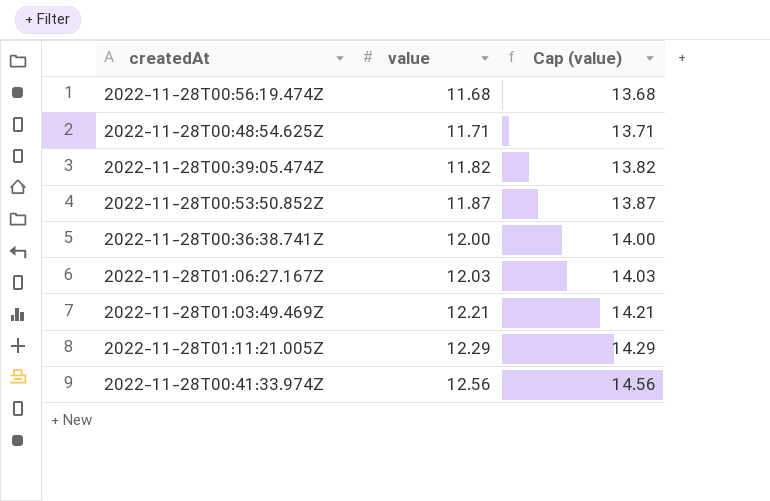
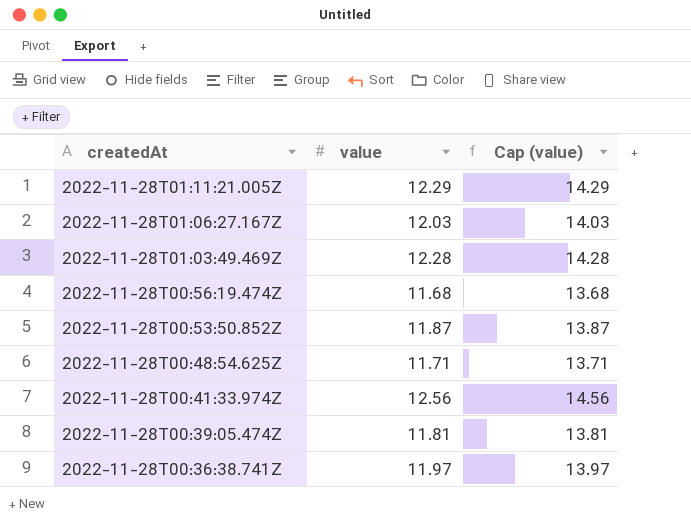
row order: value ascending -> createdAt descending
2022-11-28T01:03:49.469Z | value: 12.21 -> 12.28
2022-11-28T01:03:49.469Z | Cap (value): 14.21 -> 14.28
2022-11-28T00:39:05.474Z | value: 11.82 -> 11.81
2022-11-28T00:39:05.474Z | Cap (value): 13.82 -> 13.81
2022-11-28T00:36:38.741Z | value: 12.00 -> 11.97
2022-11-28T00:36:38.741Z | Cap (value): 14.00 -> 13.97

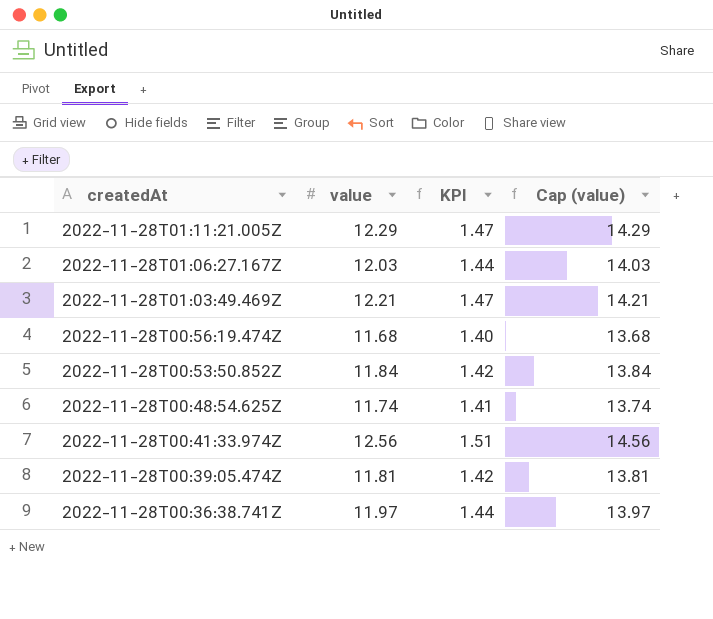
column KPI | formula: none -> [value] * 0.12
2022-11-28T01:03:49.469Z | value: 12.28 -> 12.21
2022-11-28T01:03:49.469Z | Cap (value): 14.28 -> 14.21
2022-11-28T00:53:50.852Z | value: 11.87 -> 11.84
2022-11-28T00:53:50.852Z | Cap (value): 13.87 -> 13.84
2022-11-28T00:48:54.625Z | value: 11.71 -> 11.74
2022-11-28T00:48:54.625Z | Cap (value): 13.71 -> 13.74

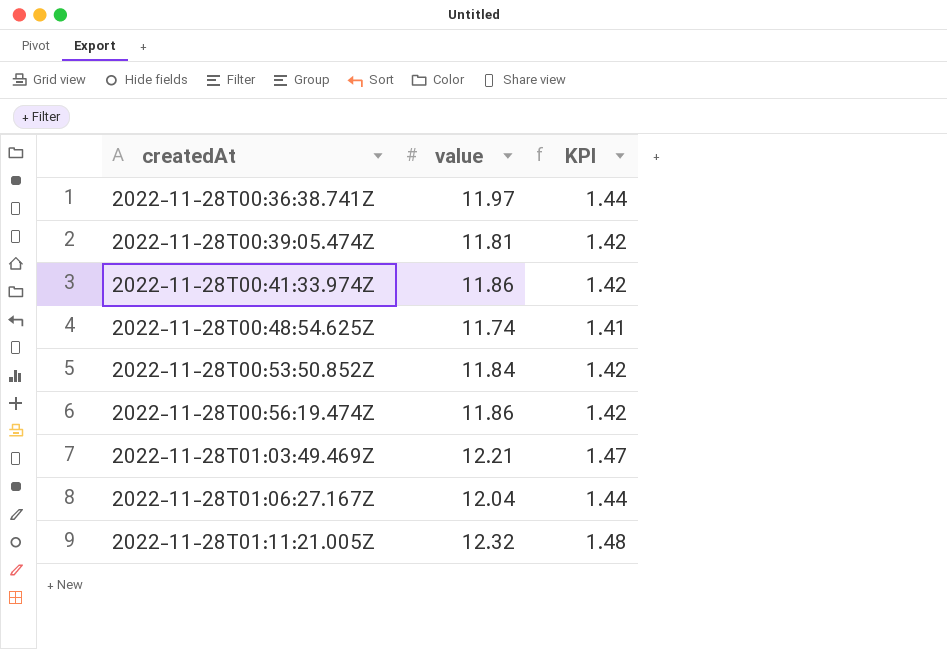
row order: createdAt descending -> createdAt ascending
column Cap (value) | formula: [value] + 2 -> none
2022-11-28T00:41:33.974Z | value: 12.56 -> 11.86
2022-11-28T00:41:33.974Z | KPI: 1.51 -> 1.42
2022-11-28T00:56:19.474Z | value: 11.68 -> 11.86
2022-11-28T00:56:19.474Z | KPI: 1.40 -> 1.42
2022-11-28T01:06:27.167Z | value: 12.03 -> 12.04
2022-11-28T01:11:21.005Z | value: 12.29 -> 12.32
2022-11-28T01:11:21.005Z | KPI: 1.47 -> 1.48

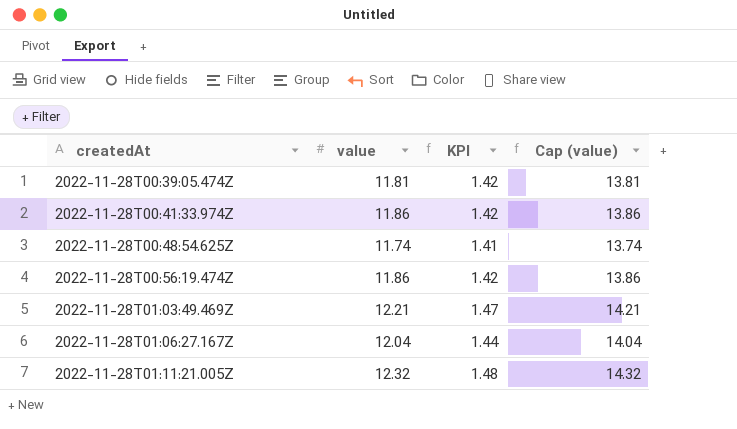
column Cap (value) | formula: none -> [value] + 2
row 2022-11-28T00:36:38.741Z: 11.97 | 1.44 -> none
row 2022-11-28T00:53:50.852Z: 11.84 | 1.42 -> none

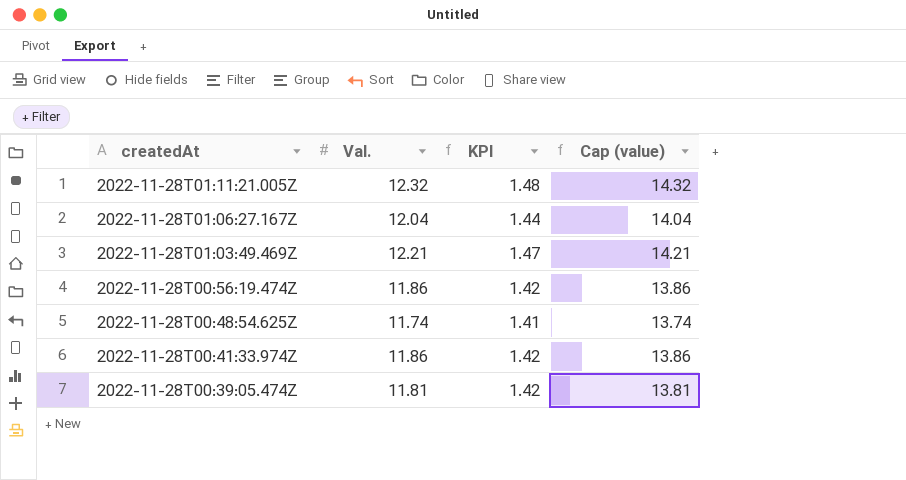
row order: createdAt ascending -> createdAt descending
column name: value -> Val.

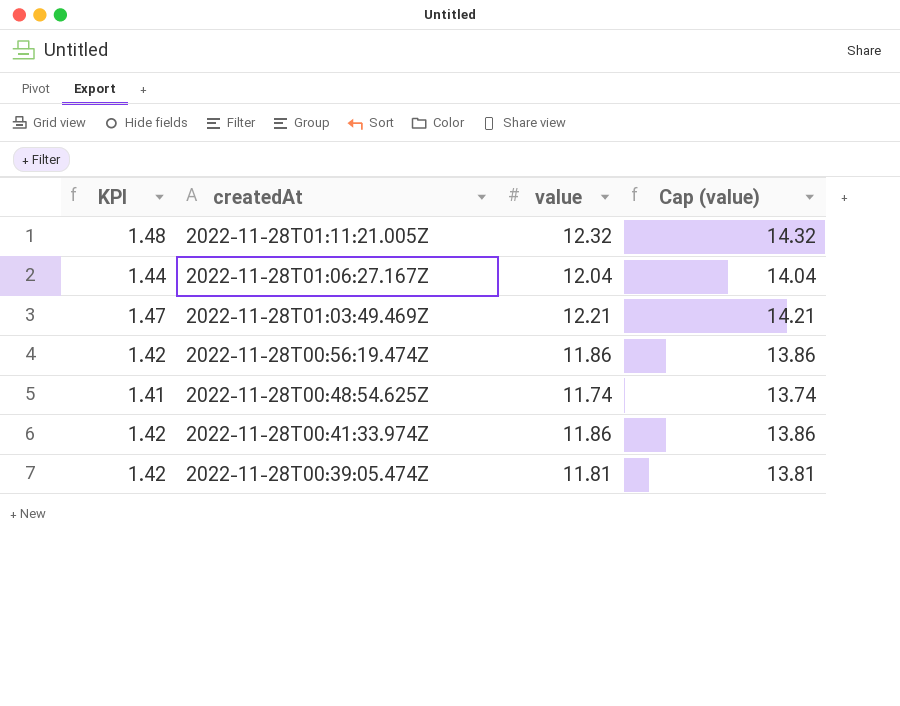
column KPI | position: 3 -> 1
column name: Val. -> value

